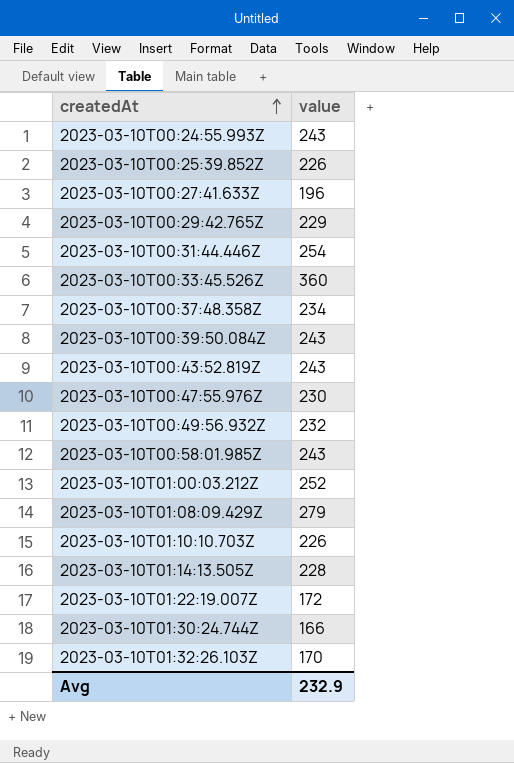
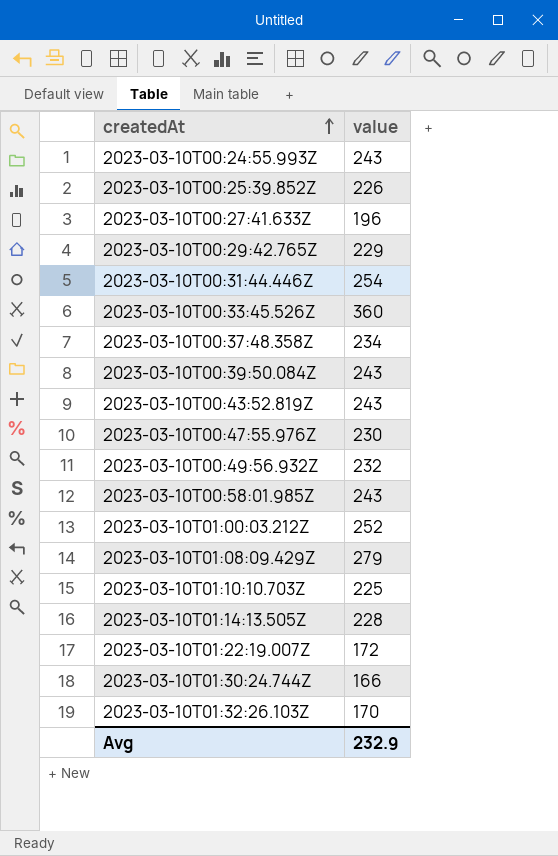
2023-03-10T01:10:10.703Z | value: 226 -> 225

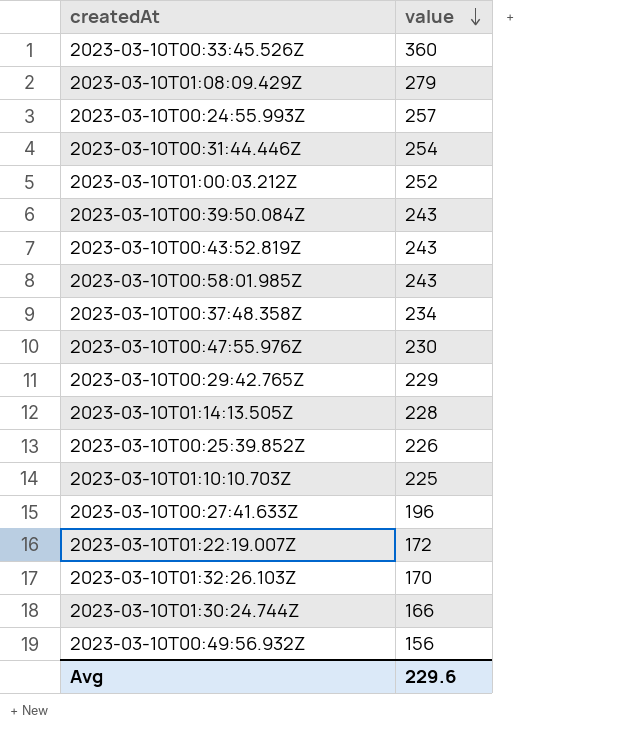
row order: createdAt ascending -> value descending
2023-03-10T00:24:55.993Z | value: 243 -> 257
2023-03-10T00:49:56.932Z | value: 232 -> 156
Avg | value: 232.9 -> 229.6

